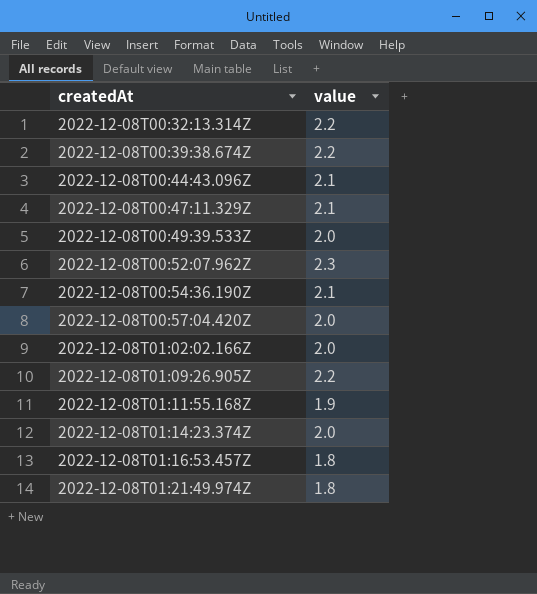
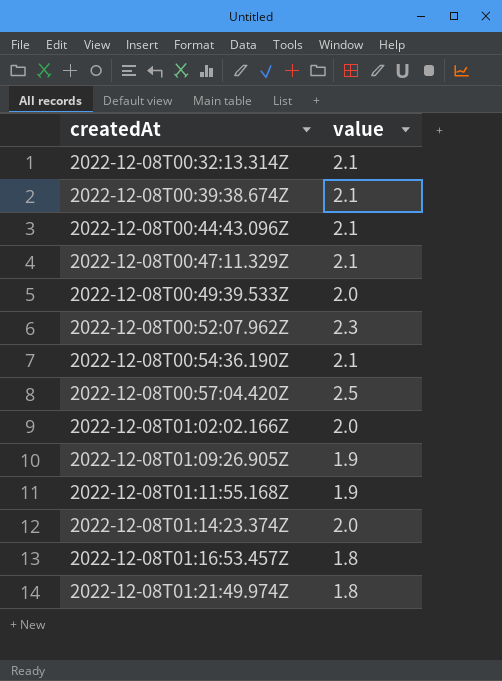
2022-12-08T00:32:13.314Z | value: 2.2 -> 2.1
2022-12-08T00:39:38.674Z | value: 2.2 -> 2.1
2022-12-08T00:57:04.420Z | value: 2.0 -> 2.5
2022-12-08T01:09:26.905Z | value: 2.2 -> 1.9

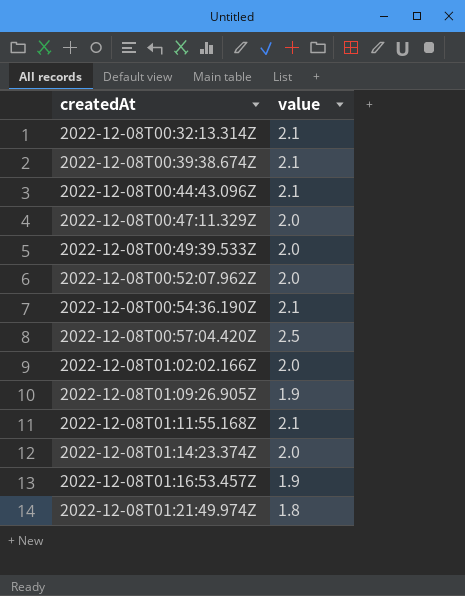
2022-12-08T00:47:11.329Z | value: 2.1 -> 2.0
2022-12-08T00:52:07.962Z | value: 2.3 -> 2.0
2022-12-08T01:11:55.168Z | value: 1.9 -> 2.1
2022-12-08T01:16:53.457Z | value: 1.8 -> 1.9

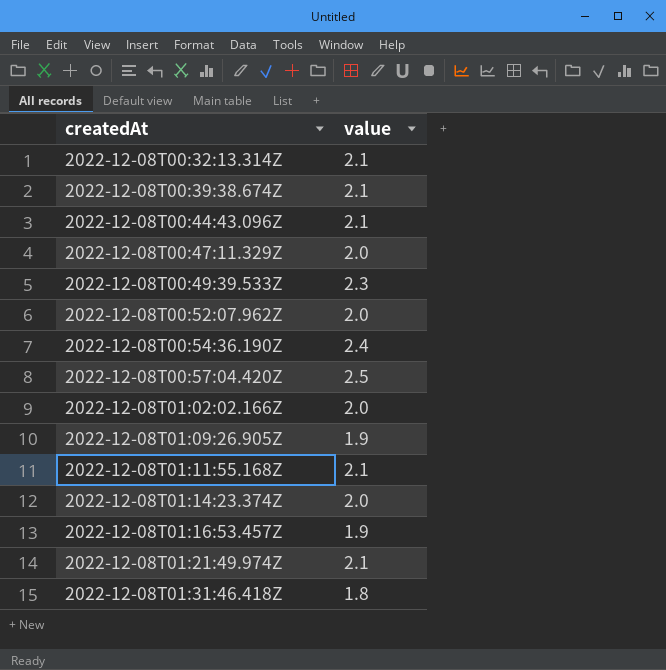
2022-12-08T00:49:39.533Z | value: 2.0 -> 2.3
2022-12-08T00:54:36.190Z | value: 2.1 -> 2.4
2022-12-08T01:21:49.974Z | value: 1.8 -> 2.1
row 2022-12-08T01:31:46.418Z: none -> 1.8

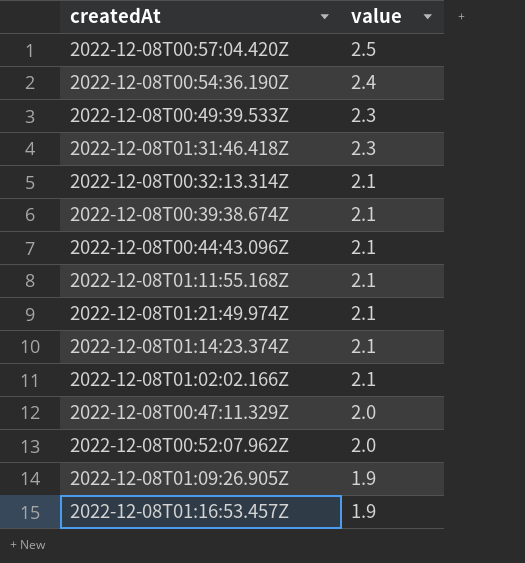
row order: createdAt ascending -> value descending
2022-12-08T01:31:46.418Z | value: 1.8 -> 2.3
2022-12-08T01:14:23.374Z | value: 2.0 -> 2.1
2022-12-08T01:02:02.166Z | value: 2.0 -> 2.1

